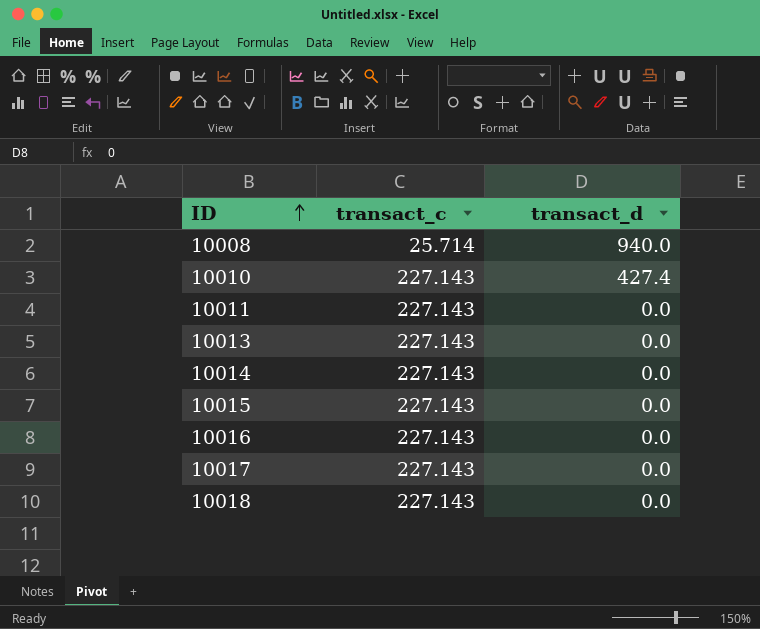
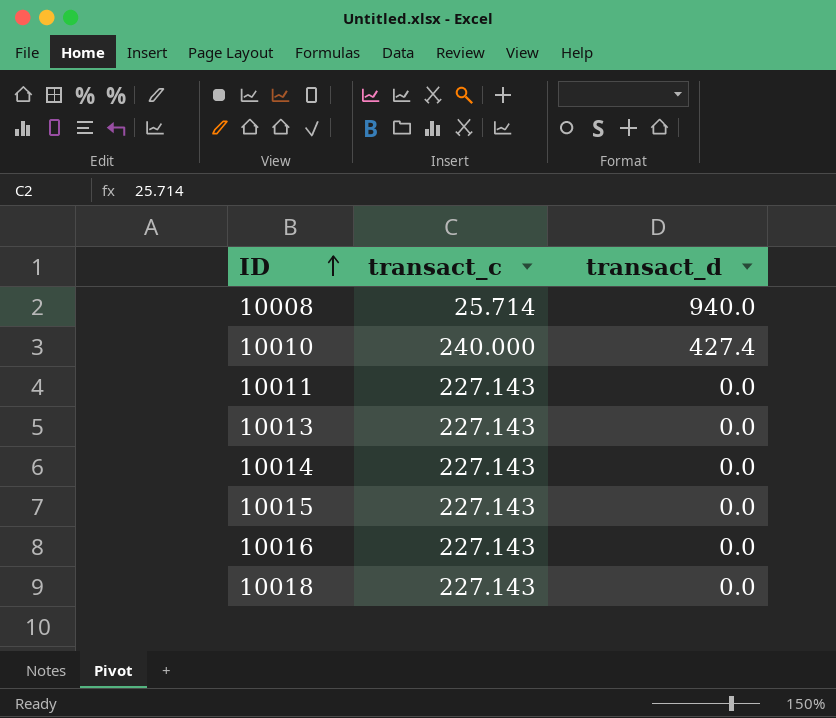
row 10017: 227.143 | 0.0 -> none
10010 | transact_c: 227.143 -> 240.000

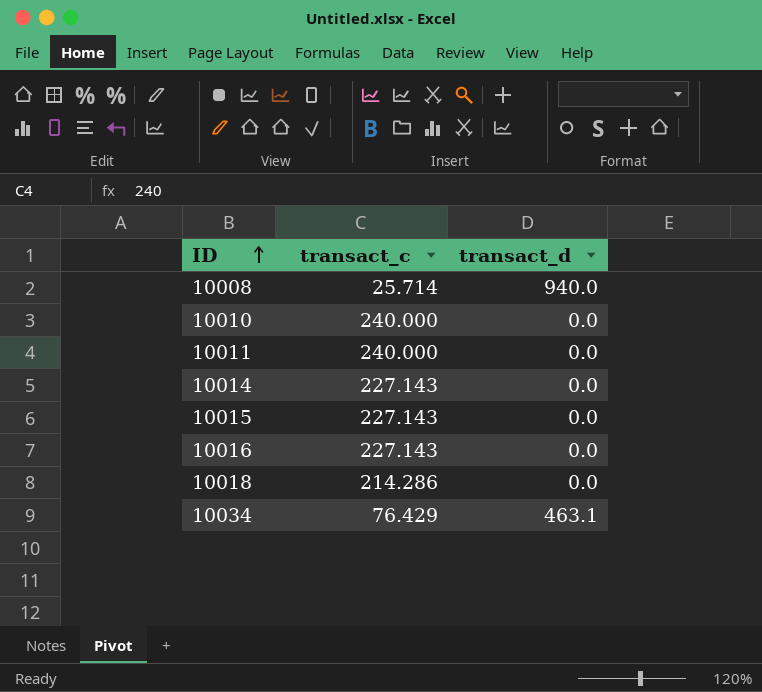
row 10013: 227.143 | 0.0 -> none
10010 | transact_d: 427.4 -> 0.0
10011 | transact_c: 227.143 -> 240.000
10018 | transact_c: 227.143 -> 214.286
row 10034: none -> 76.429 | 463.1

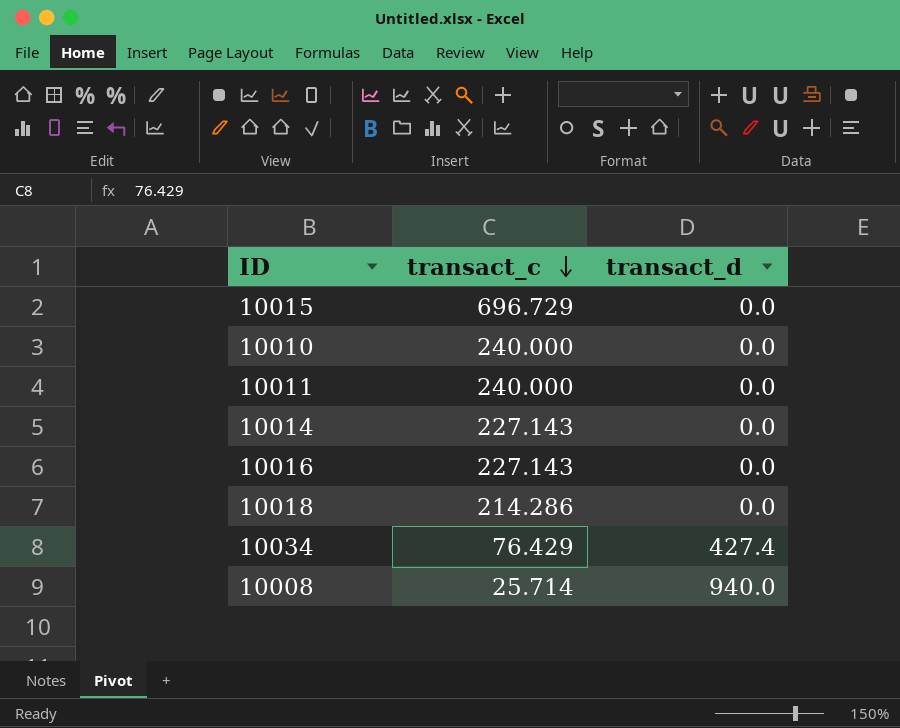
row order: ID ascending -> transact_c descending
10015 | transact_c: 227.143 -> 696.729
10034 | transact_d: 463.1 -> 427.4

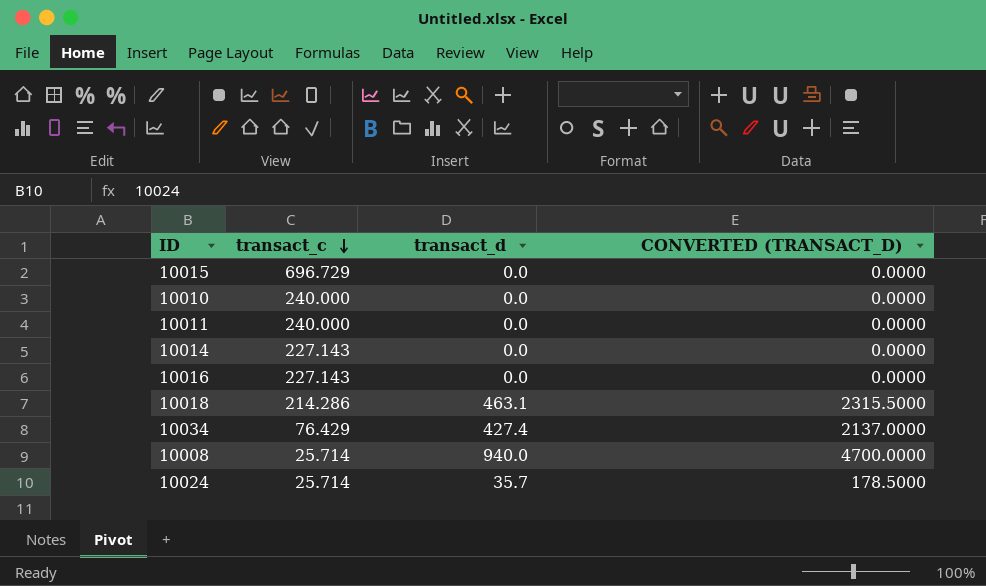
column CONVERTED (TRANSACT_D) | formula: none -> [transact_d] * 5
10018 | transact_d: 0.0 -> 463.1
row 10024: none -> 25.714 | 35.7 | 178.5000

